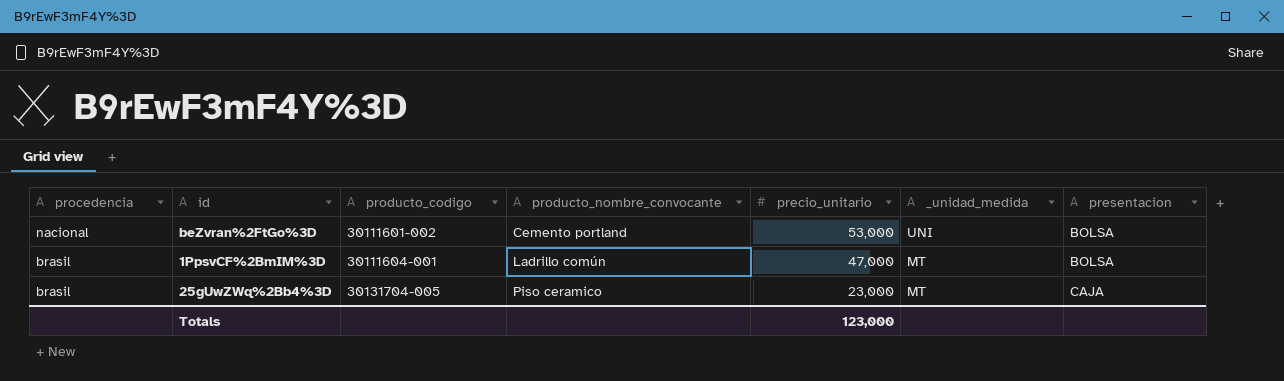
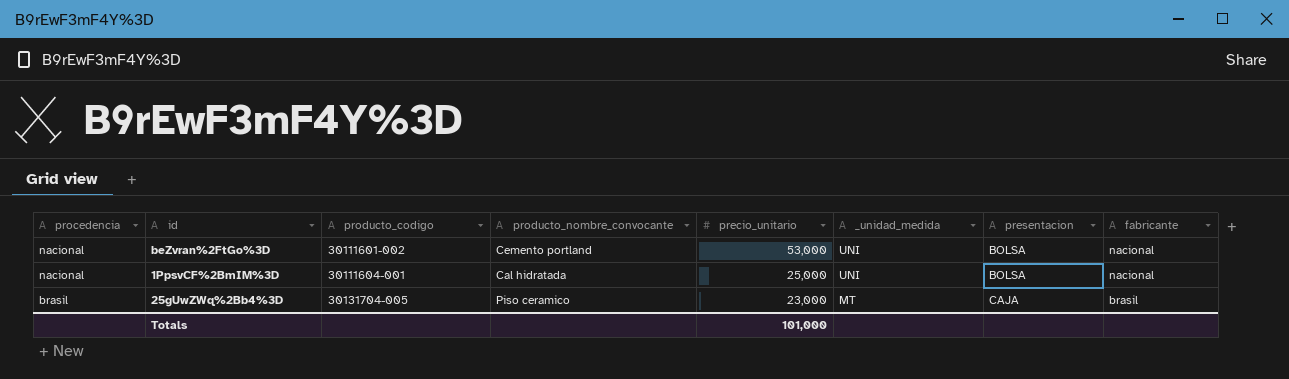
column fabricante | position: none -> 8
1PpsvCF%2BmIM%3D | procedencia: brasil -> nacional
1PpsvCF%2BmIM%3D | producto_nombre_convocante: Ladrillo común -> Cal hidratada
1PpsvCF%2BmIM%3D | precio_unitario: 47,000 -> 25,000
1PpsvCF%2BmIM%3D | _unidad_medida: MT -> UNI
Totals | precio_unitario: 123,000 -> 101,000

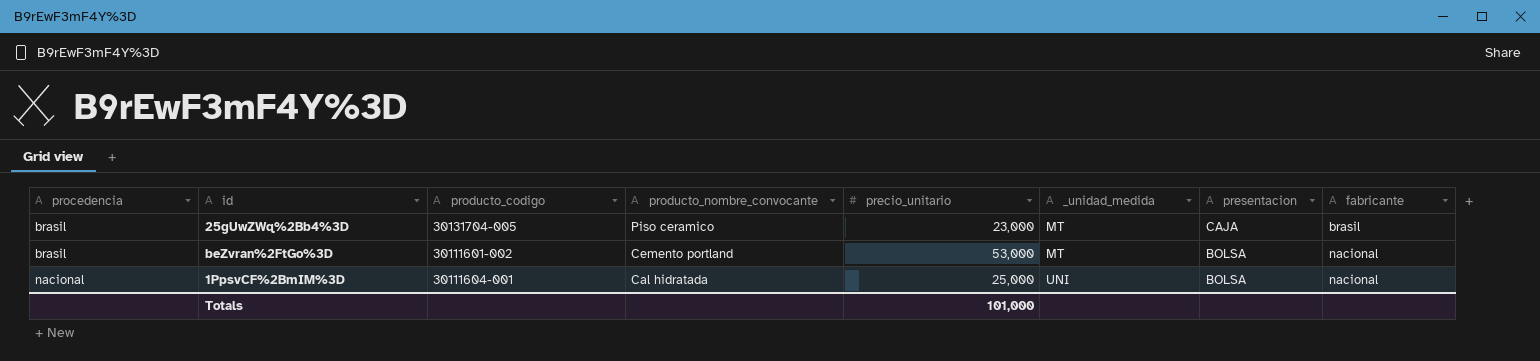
row order: procedencia descending -> procedencia ascending
beZvran%2FtGo%3D | procedencia: nacional -> brasil
beZvran%2FtGo%3D | _unidad_medida: UNI -> MT

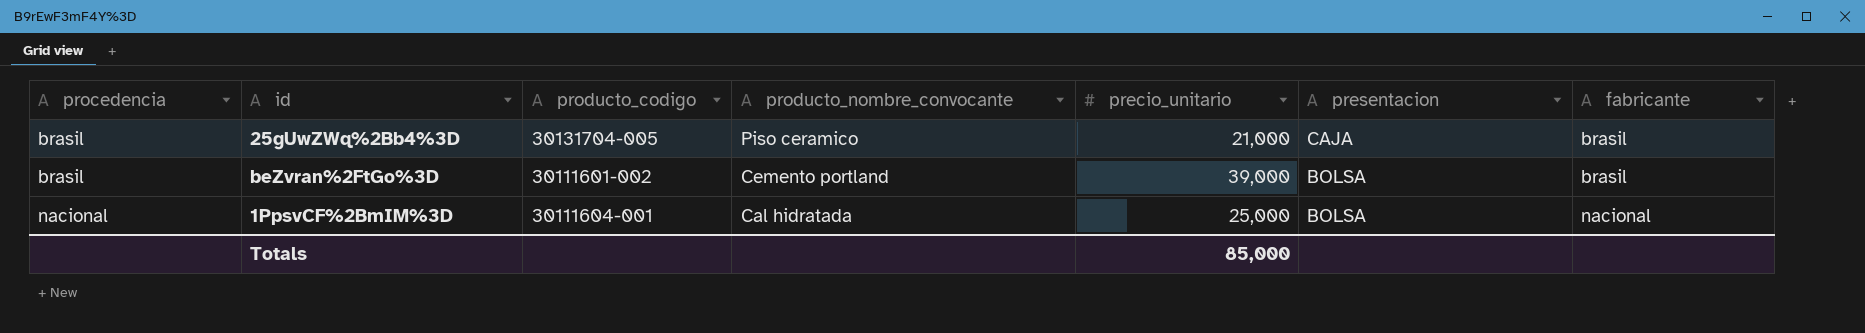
column _unidad_medida | position: 6 -> none
25gUwZWq%2Bb4%3D | precio_unitario: 23,000 -> 21,000
beZvran%2FtGo%3D | precio_unitario: 53,000 -> 39,000
beZvran%2FtGo%3D | fabricante: nacional -> brasil
Totals | precio_unitario: 101,000 -> 85,000

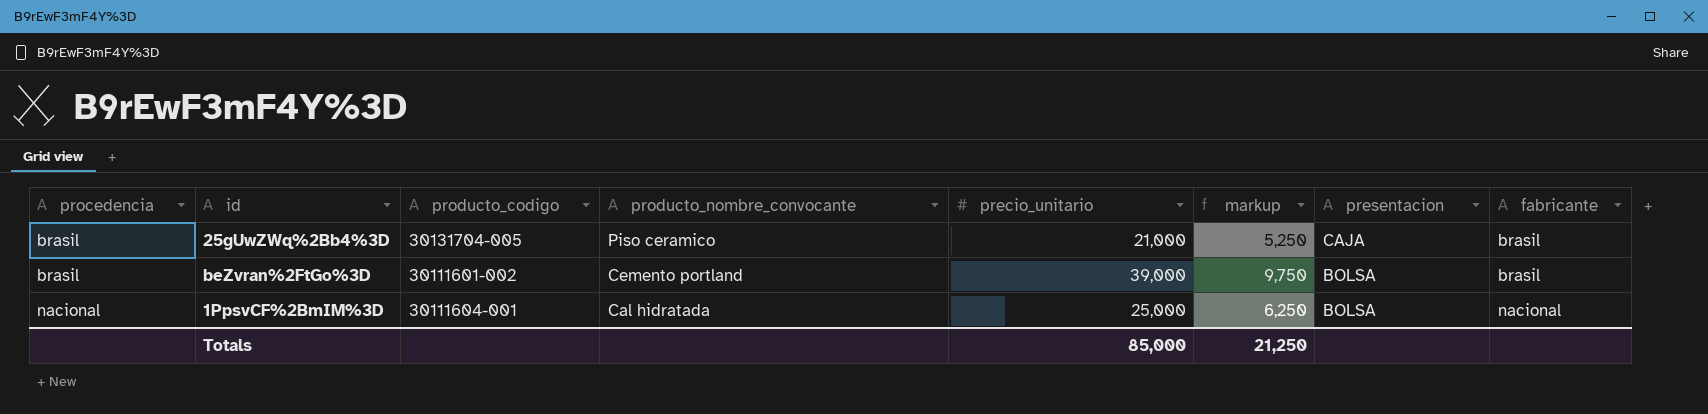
column markup | formula: none -> [precio_unitario] * 0.25

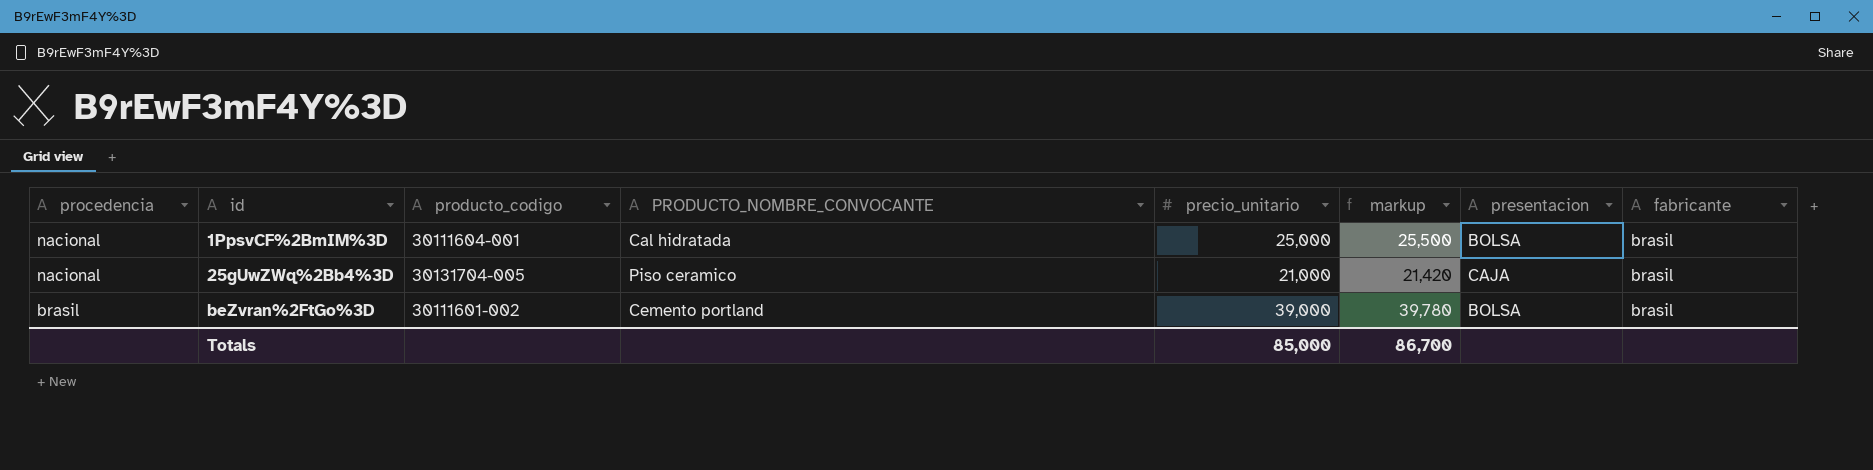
row order: procedencia ascending -> procedencia descending
column name: producto_nombre_convocante -> PRODUCTO_NOMBRE_CONVOCANTE
column markup | formula: [precio_unitario] * 0.25 -> [precio_unitario] * 1.02
1PpsvCF%2BmIM%3D | fabricante: nacional -> brasil
25gUwZWq%2Bb4%3D | procedencia: brasil -> nacional
Totals | markup: 21,250 -> 86,700

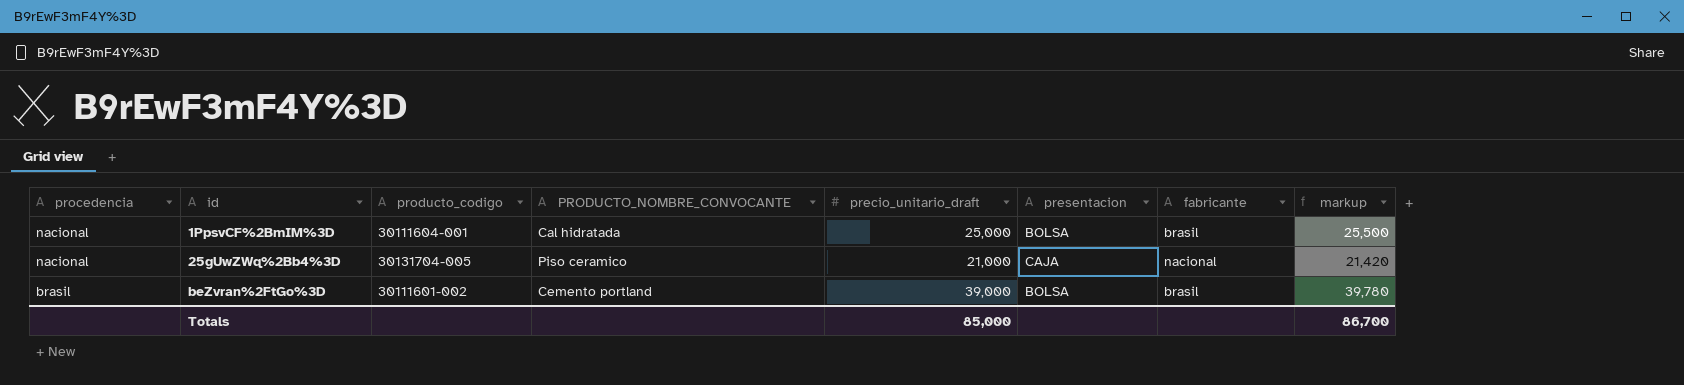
column name: precio_unitario -> precio_unitario_draft
column markup | position: 6 -> 8
25gUwZWq%2Bb4%3D | fabricante: brasil -> nacional

